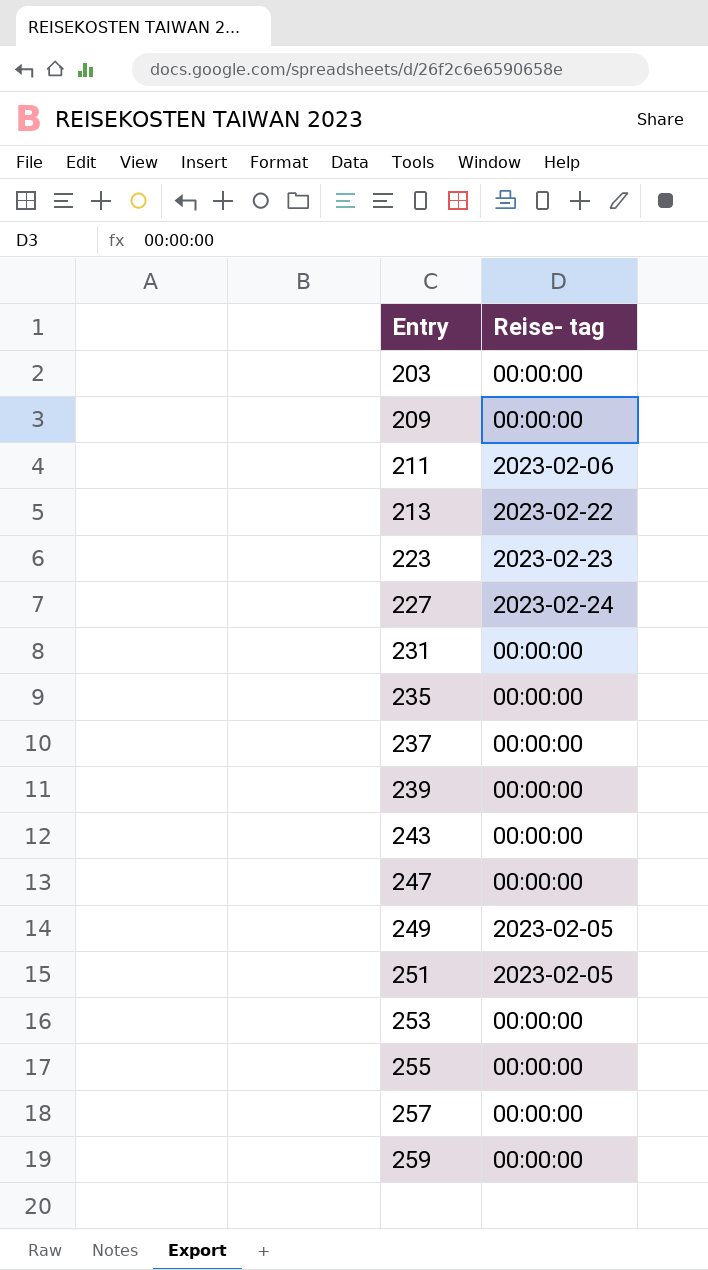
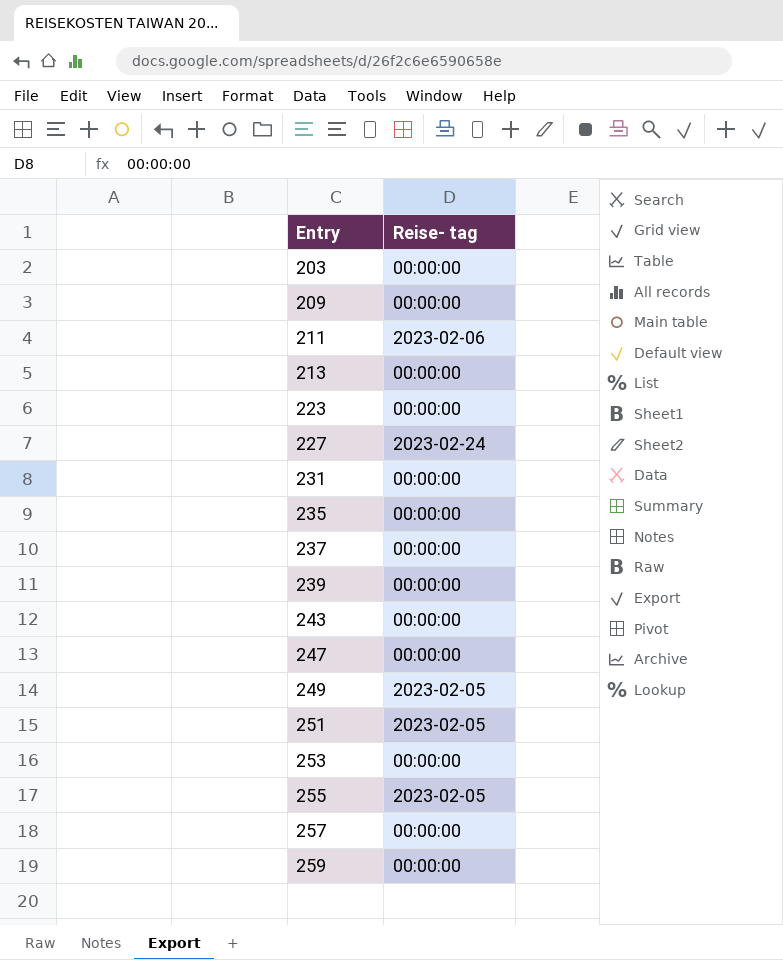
213 | Reise- tag: 2023-02-22 -> 00:00:00
223 | Reise- tag: 2023-02-23 -> 00:00:00
255 | Reise- tag: 00:00:00 -> 2023-02-05

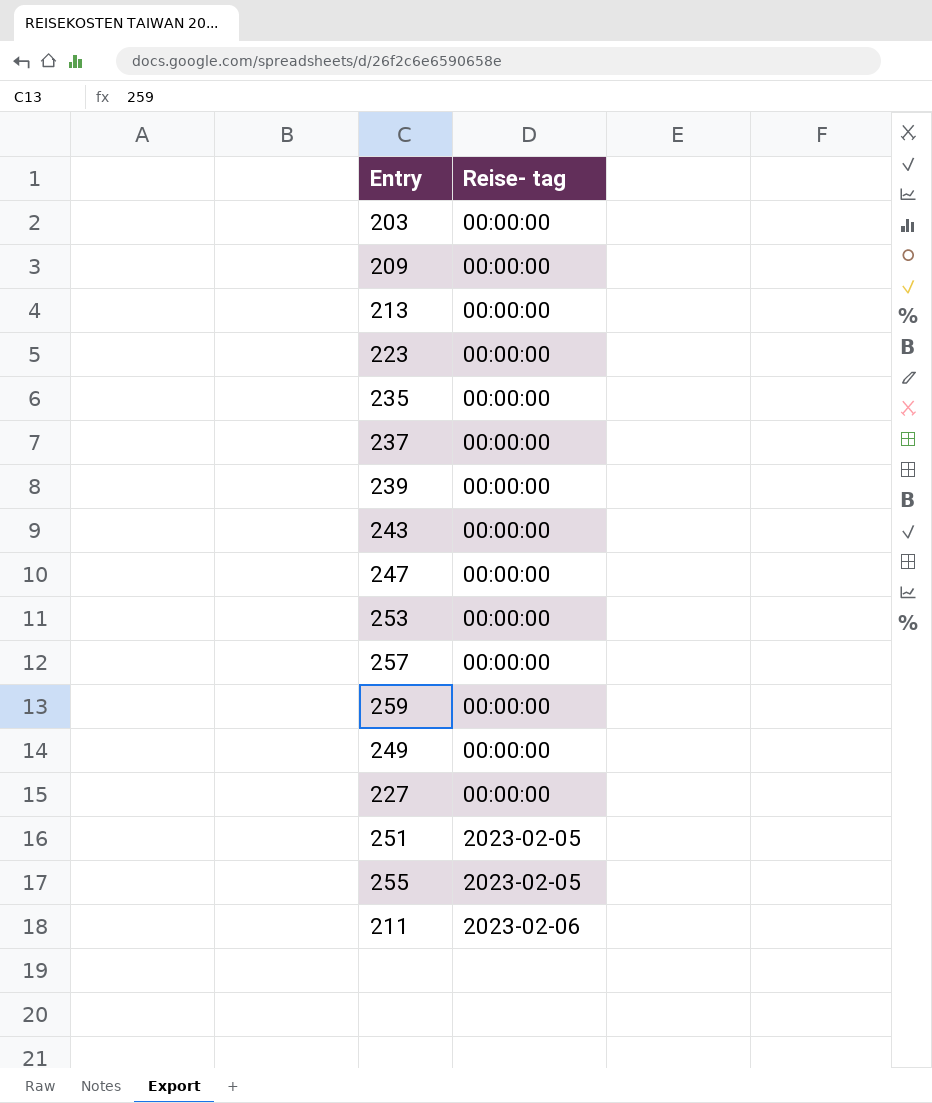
row order: Entry ascending -> Reise- tag ascending
row 231: 00:00:00 -> none
249 | Reise- tag: 2023-02-05 -> 00:00:00
227 | Reise- tag: 2023-02-24 -> 00:00:00

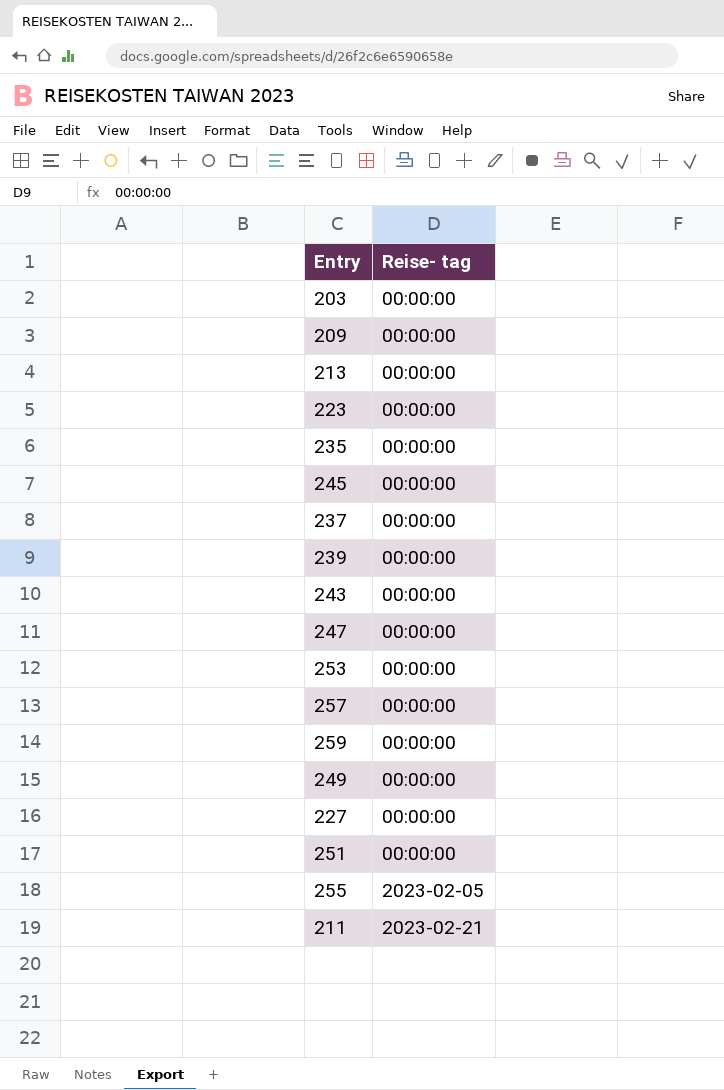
row 245: none -> 00:00:00
251 | Reise- tag: 2023-02-05 -> 00:00:00
211 | Reise- tag: 2023-02-06 -> 2023-02-21

